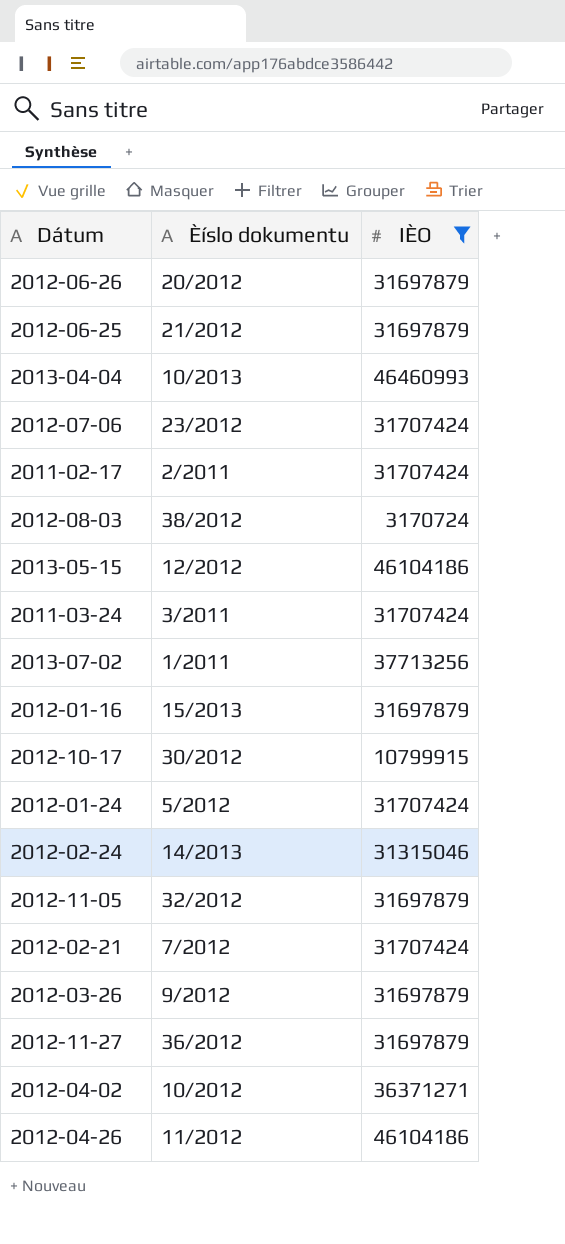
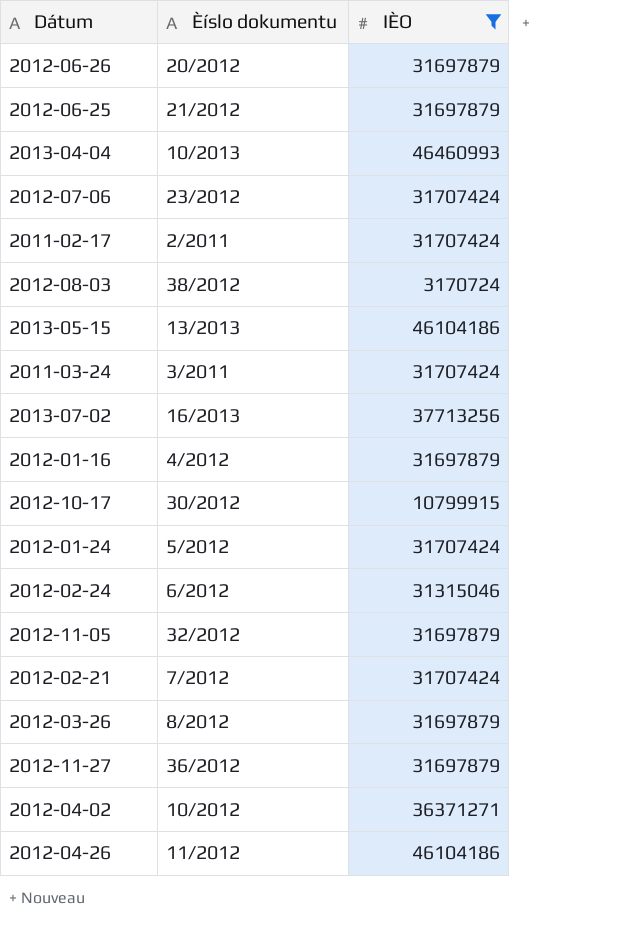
2013-05-15 | Èíslo dokumentu: 12/2012 -> 13/2013
2013-07-02 | Èíslo dokumentu: 1/2011 -> 16/2013
2012-01-16 | Èíslo dokumentu: 15/2013 -> 4/2012
2012-02-24 | Èíslo dokumentu: 14/2013 -> 6/2012
2012-03-26 | Èíslo dokumentu: 9/2012 -> 8/2012

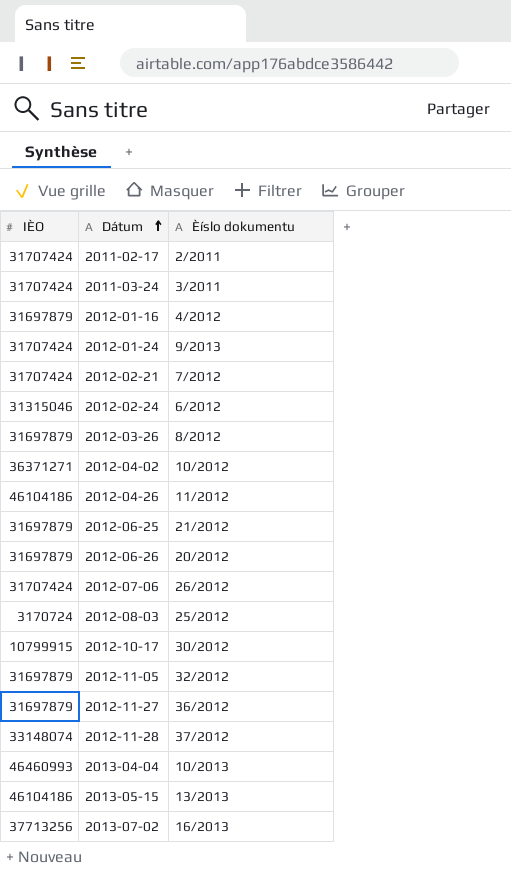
filter: IÈO != 33148074 -> none
row order: none -> Dátum ascending
column IÈO | position: 3 -> 1
2012-01-24 | Èíslo dokumentu: 5/2012 -> 9/2013
2012-07-06 | Èíslo dokumentu: 23/2012 -> 26/2012
2012-08-03 | Èíslo dokumentu: 38/2012 -> 25/2012

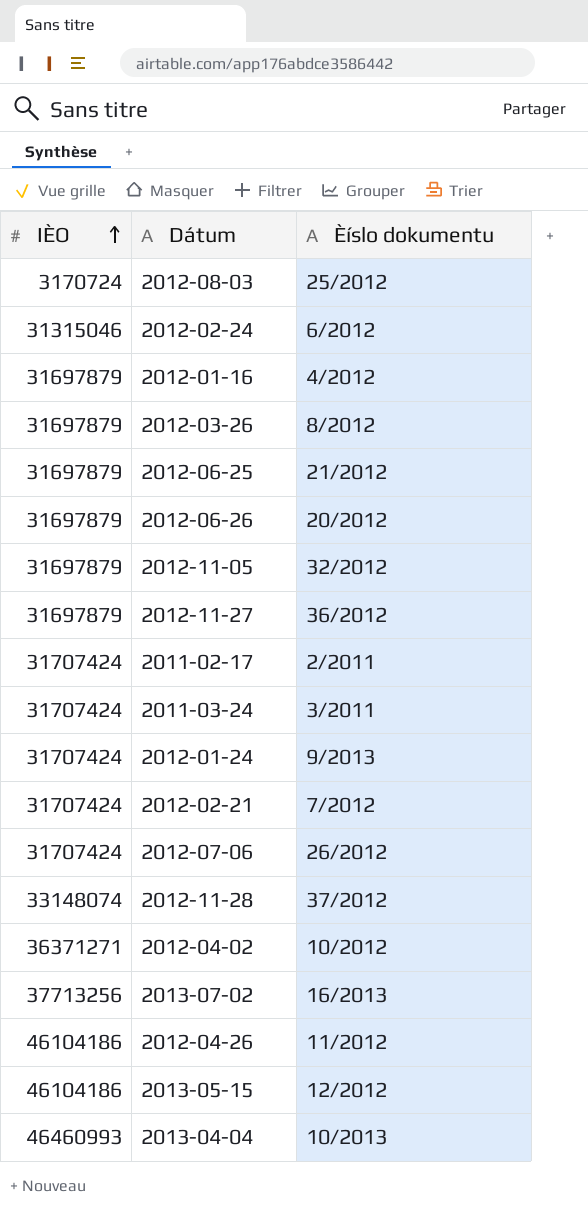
row order: Dátum ascending -> IÈO ascending
row 2012-10-17: 10799915 | 30/2012 -> none
2013-05-15 | Èíslo dokumentu: 13/2013 -> 12/2012

